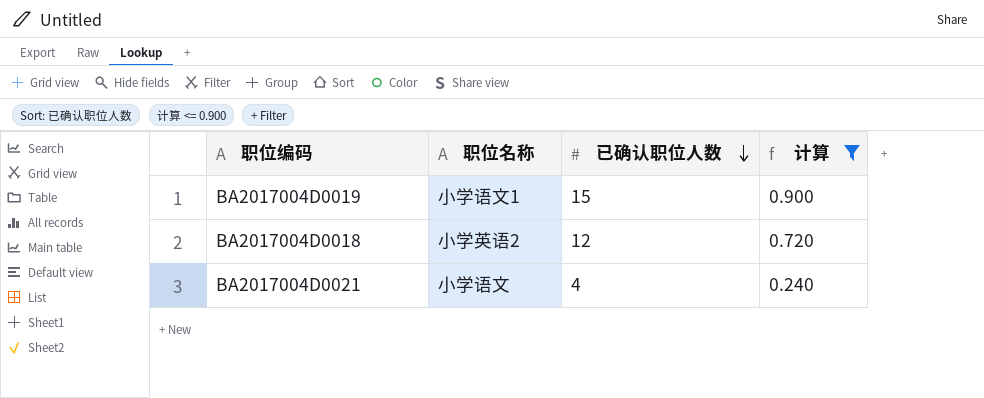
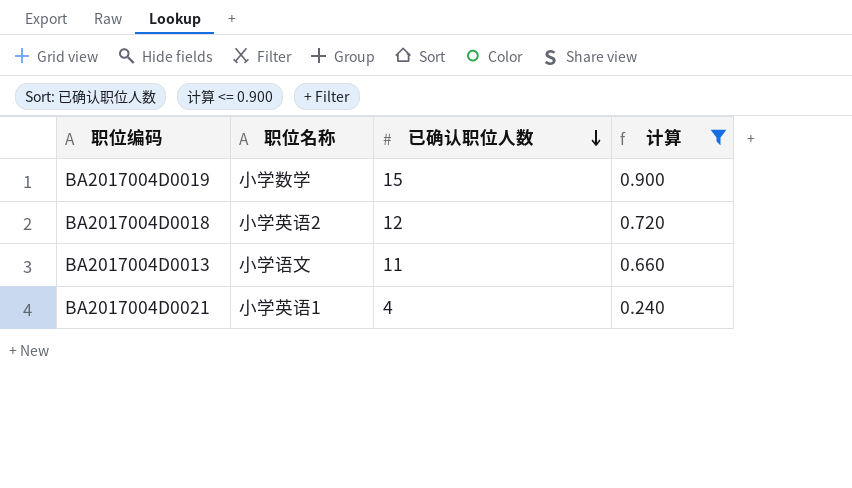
BA2017004D0019 | 职位名称: 小学语文1 -> 小学数学
row BA2017004D0013: none -> 小学语文 | 11 | 0.660
BA2017004D0021 | 职位名称: 小学语文 -> 小学英语1

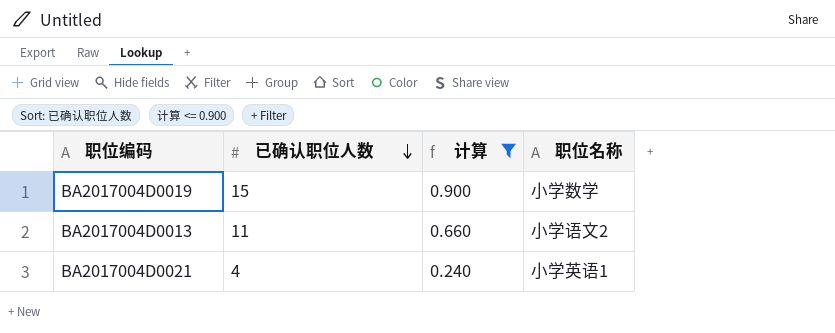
column 职位名称 | position: 2 -> 4
row BA2017004D0018: 小学英语2 | 12 | 0.720 -> none
BA2017004D0013 | 职位名称: 小学语文 -> 小学语文2

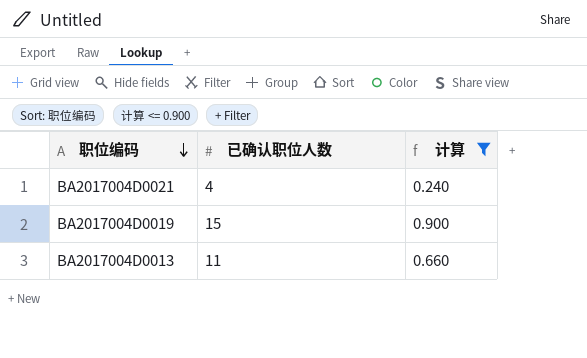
row order: 已确认职位人数 descending -> 职位编码 descending
column 职位名称 | position: 4 -> none

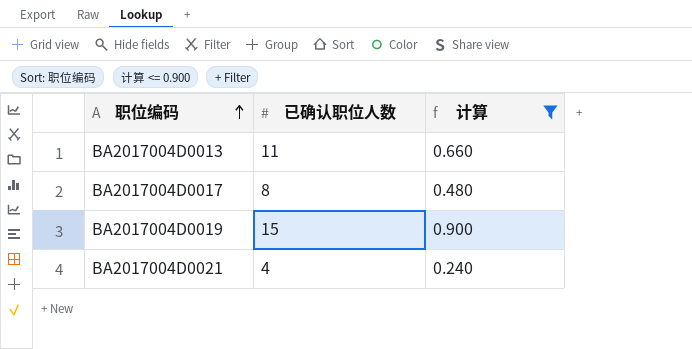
row order: 职位编码 descending -> 职位编码 ascending
row BA2017004D0017: none -> 8 | 0.480

